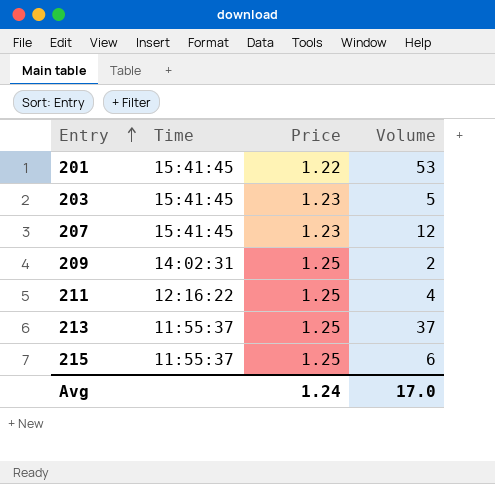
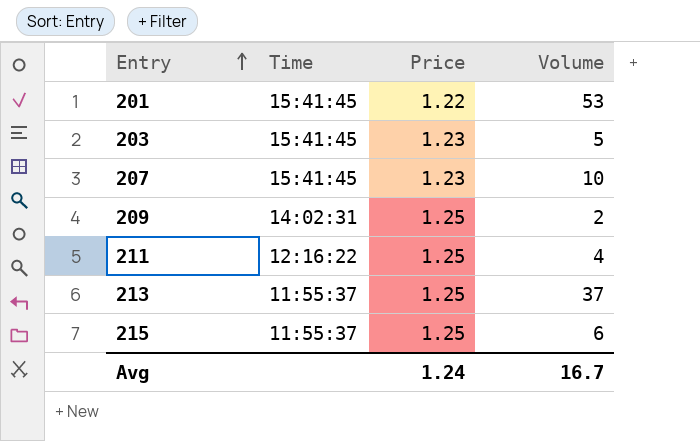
207 | Volume: 12 -> 10
Avg | Volume: 17.0 -> 16.7

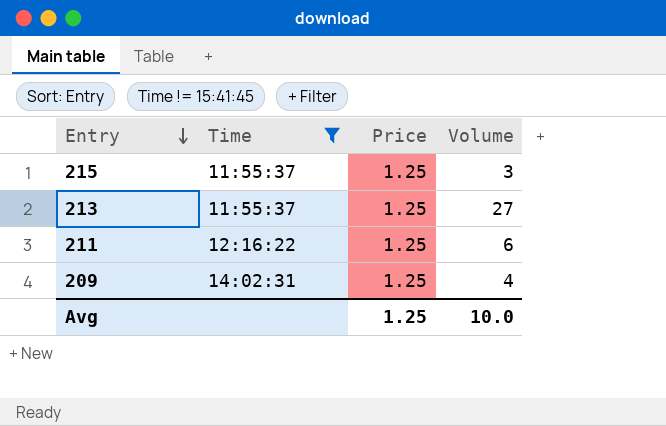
filter: none -> Time != 15:41:45
row order: Entry ascending -> Entry descending
215 | Volume: 6 -> 3
213 | Volume: 37 -> 27
211 | Volume: 4 -> 6
209 | Volume: 2 -> 4
Avg | Price: 1.24 -> 1.25
Avg | Volume: 16.7 -> 10.0

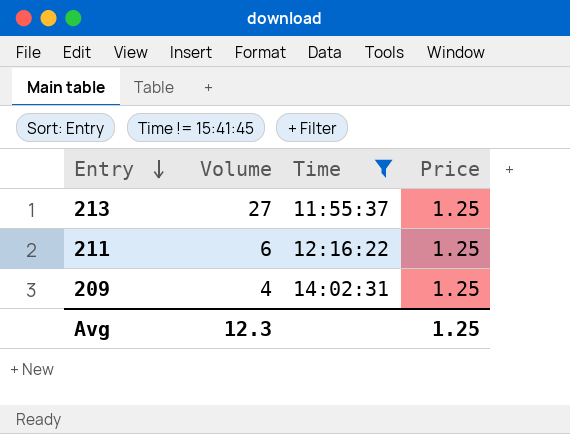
column Volume | position: 4 -> 2
row 215: 11:55:37 | 1.25 | 3 -> none
Avg | Volume: 10.0 -> 12.3

